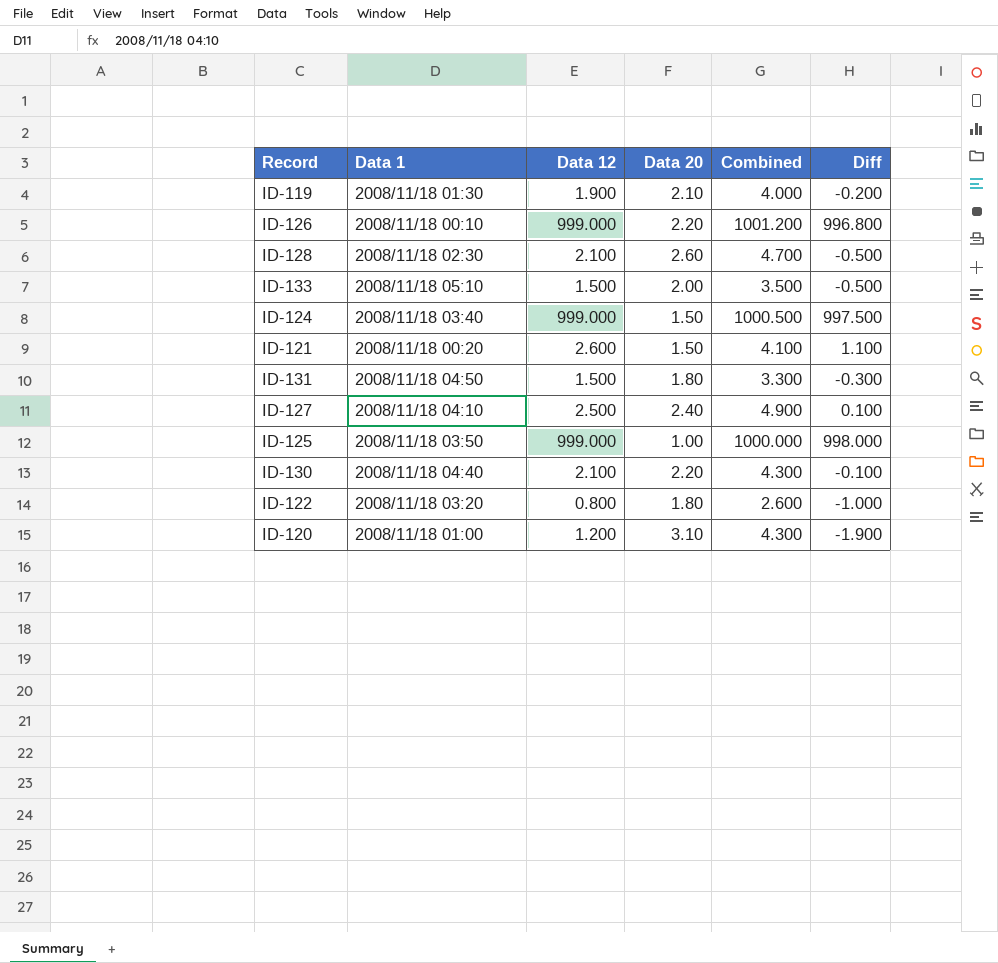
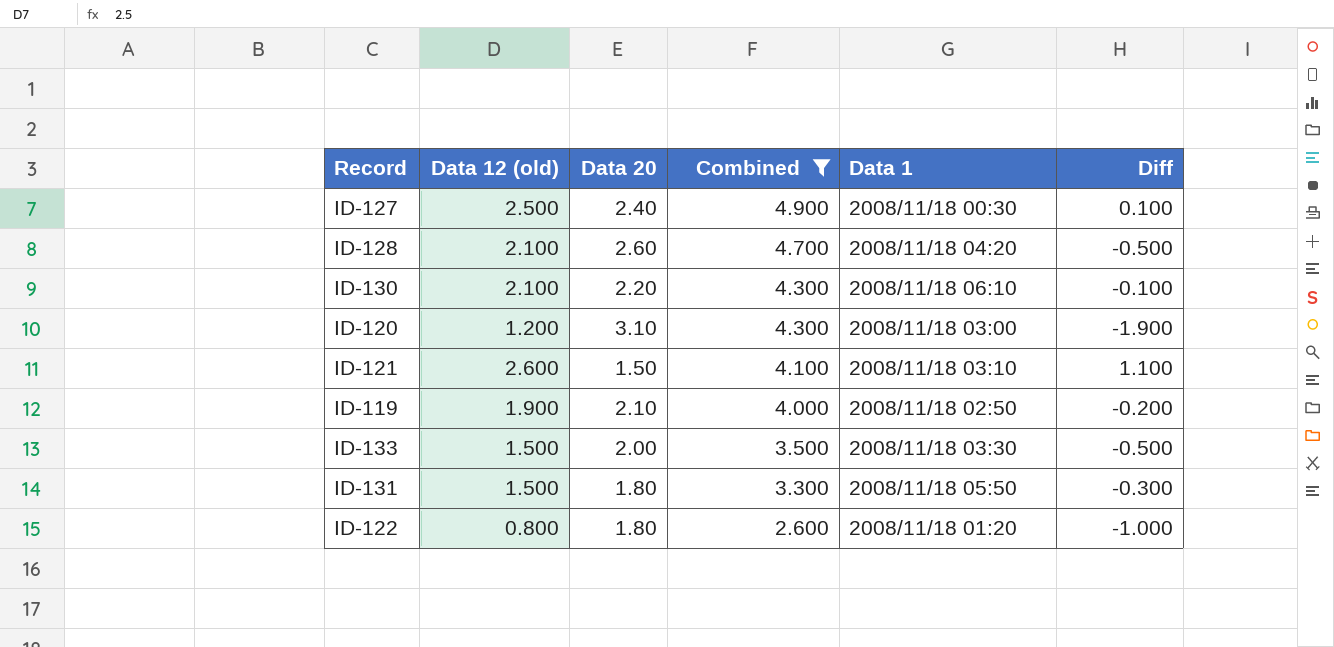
filter: none -> Combined <= 4.900
row order: none -> Combined descending
column name: Data 12 -> Data 12 (old)
column Data 1 | position: 2 -> 5
ID-127 | Data 1: 2008/11/18 04:10 -> 2008/11/18 00:30
ID-128 | Data 1: 2008/11/18 02:30 -> 2008/11/18 04:20
ID-130 | Data 1: 2008/11/18 04:40 -> 2008/11/18 06:10
ID-120 | Data 1: 2008/11/18 01:00 -> 2008/11/18 03:00
ID-121 | Data 1: 2008/11/18 00:20 -> 2008/11/18 03:10
ID-119 | Data 1: 2008/11/18 01:30 -> 2008/11/18 02:50
ID-133 | Data 1: 2008/11/18 05:10 -> 2008/11/18 03:30
ID-131 | Data 1: 2008/11/18 04:50 -> 2008/11/18 05:50
ID-122 | Data 1: 2008/11/18 03:20 -> 2008/11/18 01:20

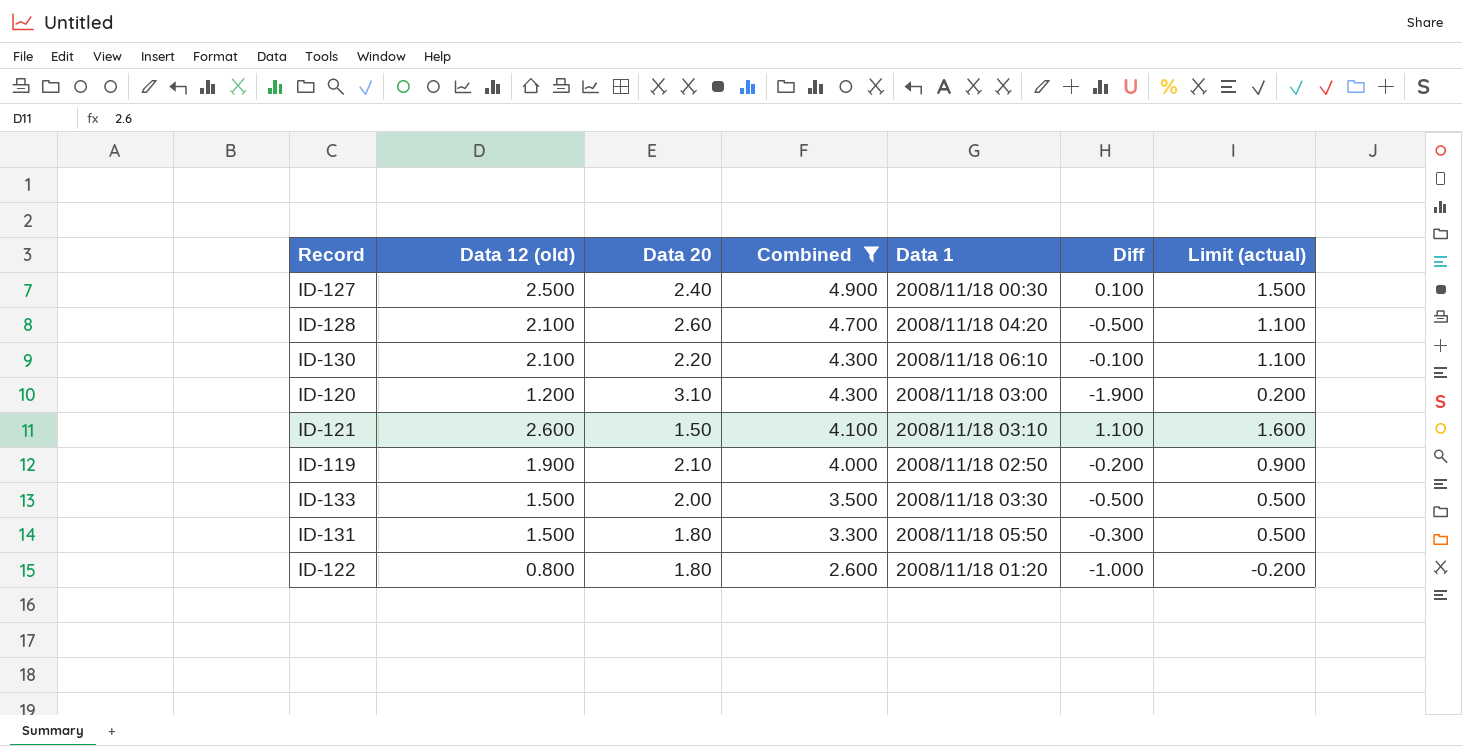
column Limit (actual) | formula: none -> [Data 12 (old)] - 1

